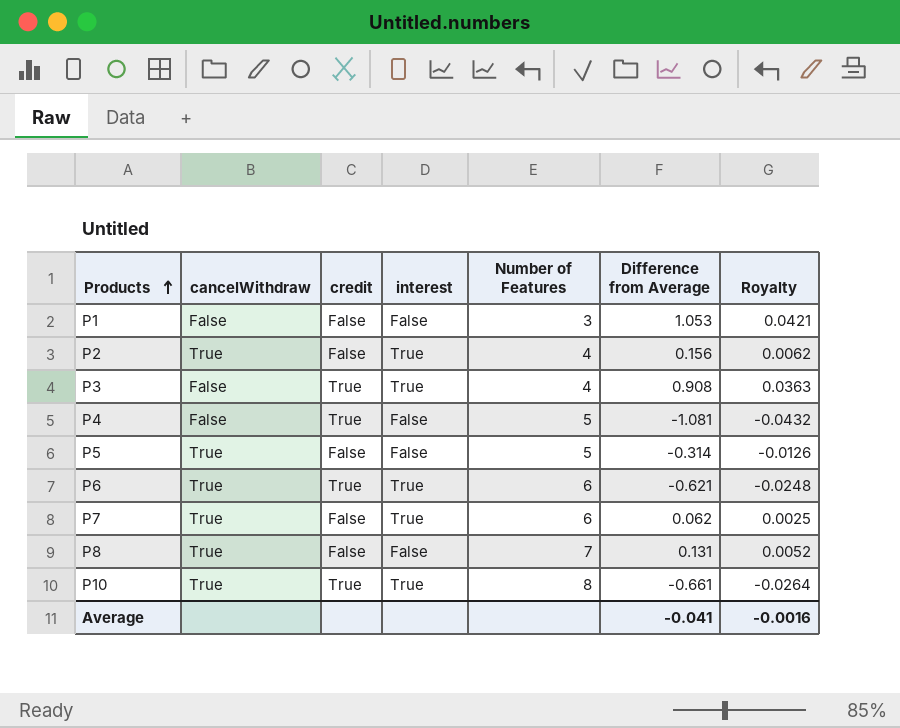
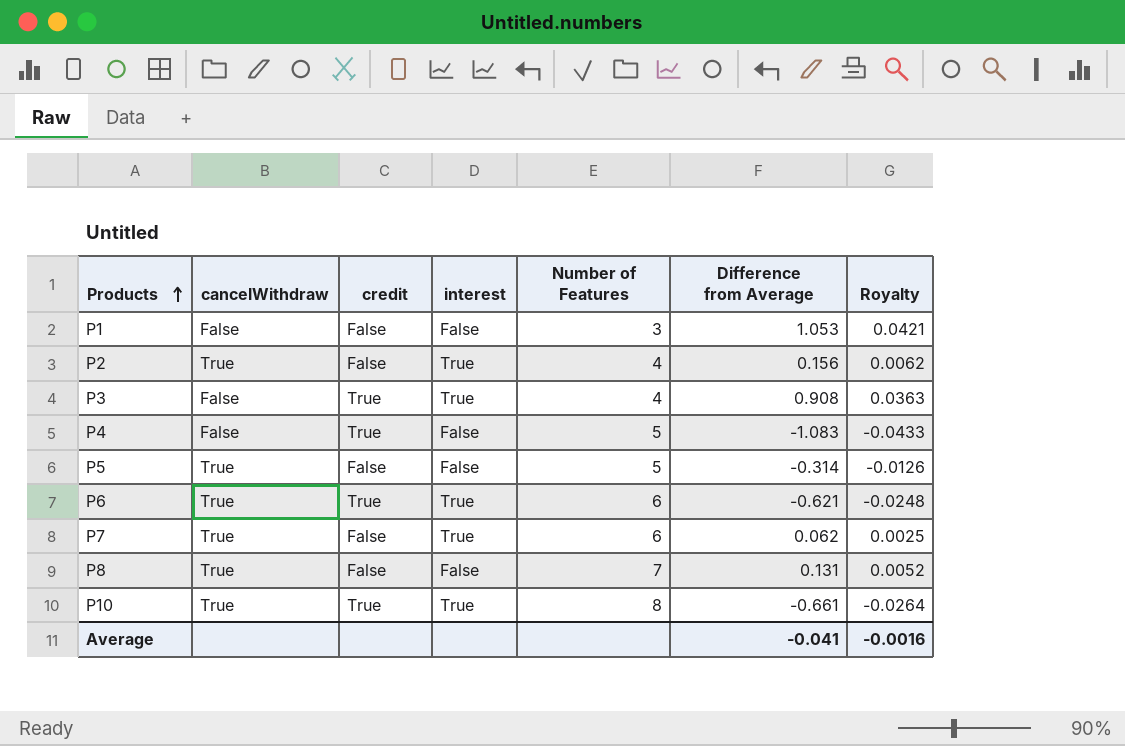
P4 | Difference from Average: -1.081 -> -1.083
P4 | Royalty: -0.0432 -> -0.0433

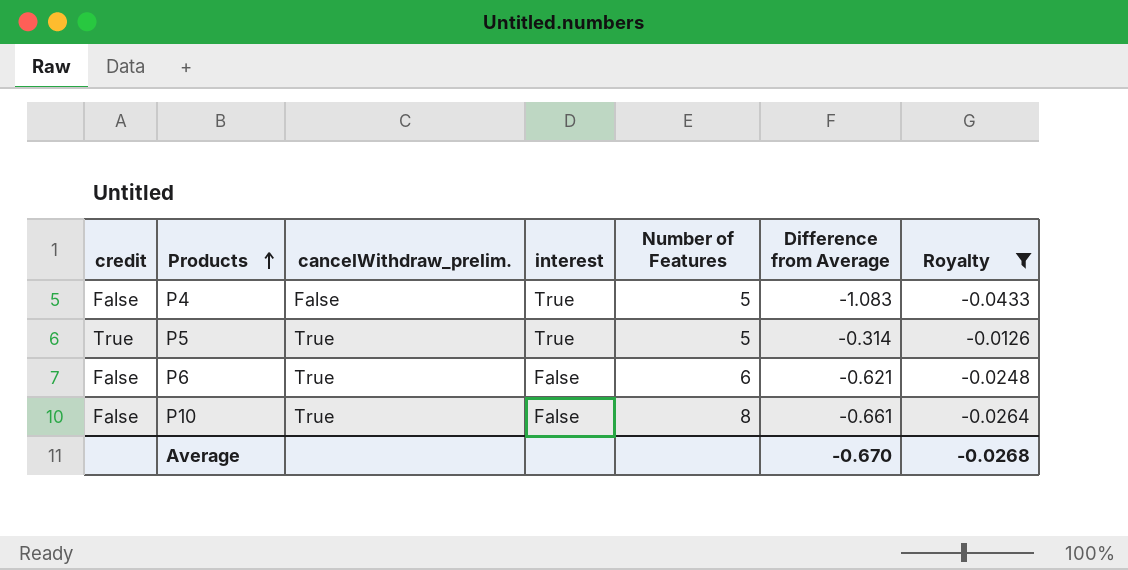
filter: none -> Royalty <= -0.0126
column credit | position: 3 -> 1
column name: cancelWithdraw -> cancelWithdraw_prelim.
P4 | credit: True -> False
P4 | interest: False -> True
P5 | credit: False -> True
P5 | interest: False -> True
P6 | credit: True -> False
P6 | interest: True -> False
P10 | credit: True -> False
P10 | interest: True -> False
Average | Difference from Average: -0.041 -> -0.670
Average | Royalty: -0.0016 -> -0.0268

